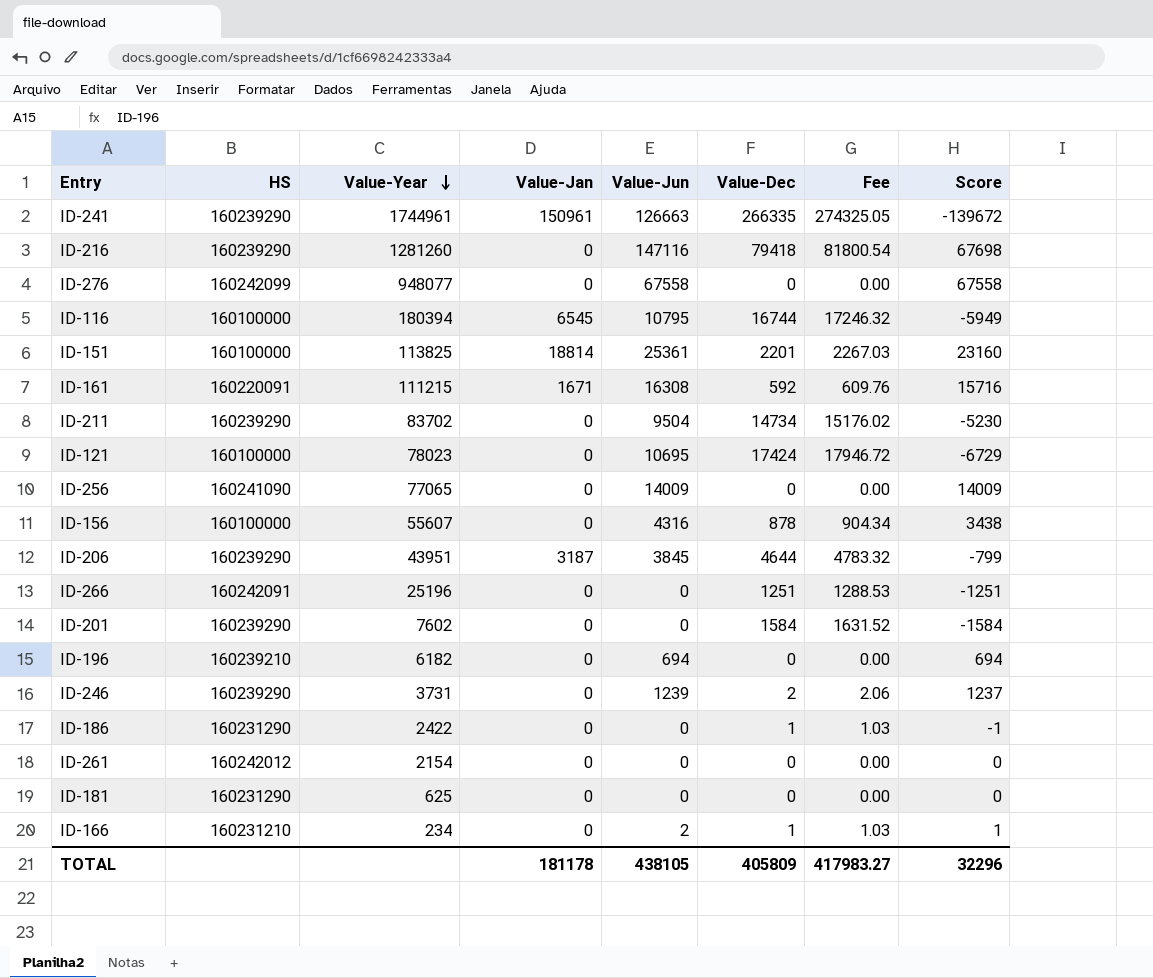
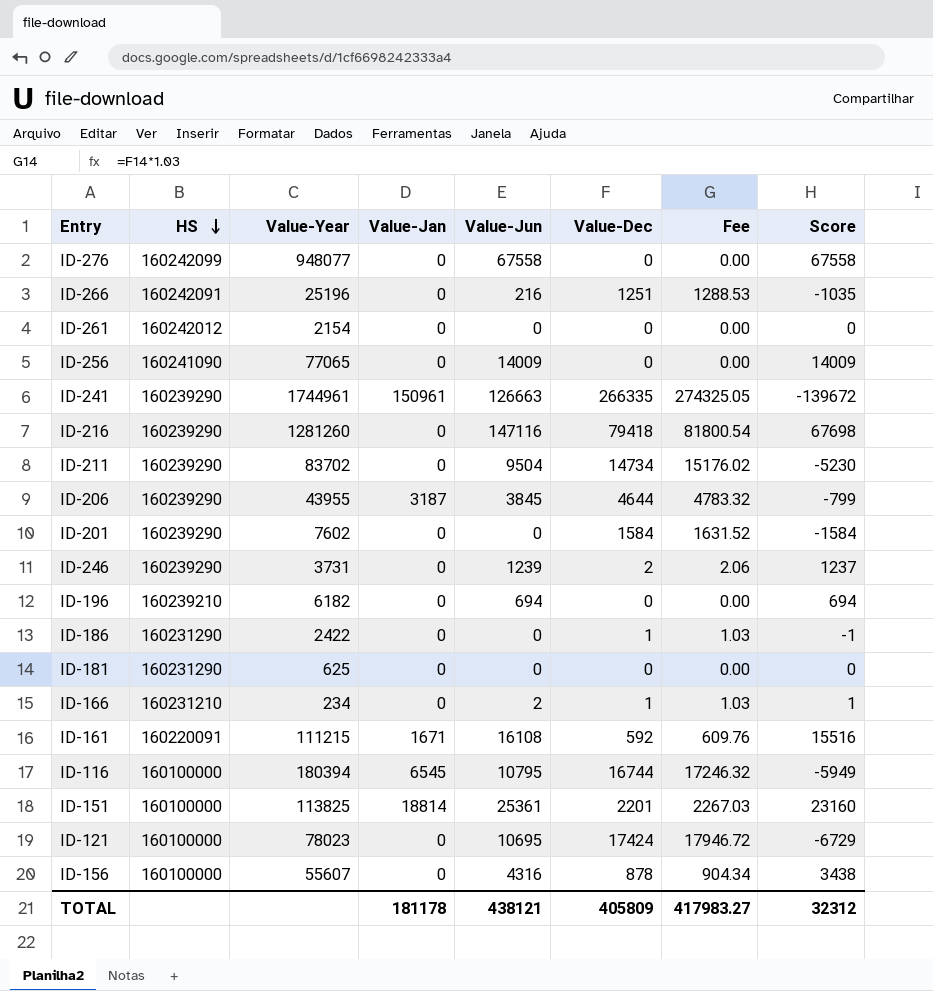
row order: Value-Year descending -> HS descending
ID-266 | Value-Jun: 0 -> 216
ID-266 | Score: -1251 -> -1035
ID-206 | Value-Year: 43951 -> 43955
ID-161 | Value-Jun: 16308 -> 16108
ID-161 | Score: 15716 -> 15516
TOTAL | Value-Jun: 438105 -> 438121
TOTAL | Score: 32296 -> 32312

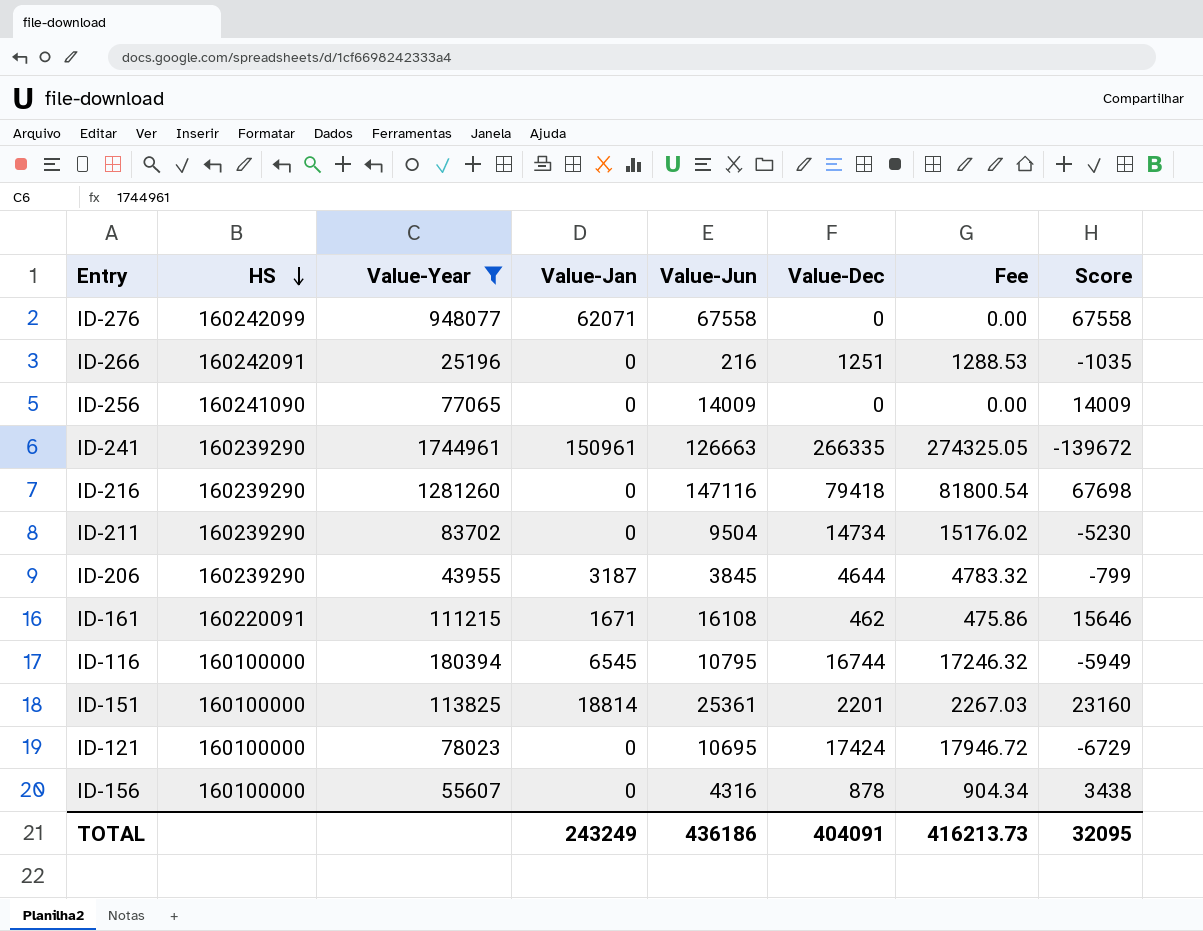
filter: none -> Value-Year >= 25196
ID-276 | Value-Jan: 0 -> 62071
ID-161 | Value-Dec: 592 -> 462
ID-161 | Fee: 609.76 -> 475.86
ID-161 | Score: 15516 -> 15646
TOTAL | Value-Jan: 181178 -> 243249
TOTAL | Value-Jun: 438121 -> 436186
TOTAL | Value-Dec: 405809 -> 404091
TOTAL | Fee: 417983.27 -> 416213.73
TOTAL | Score: 32312 -> 32095

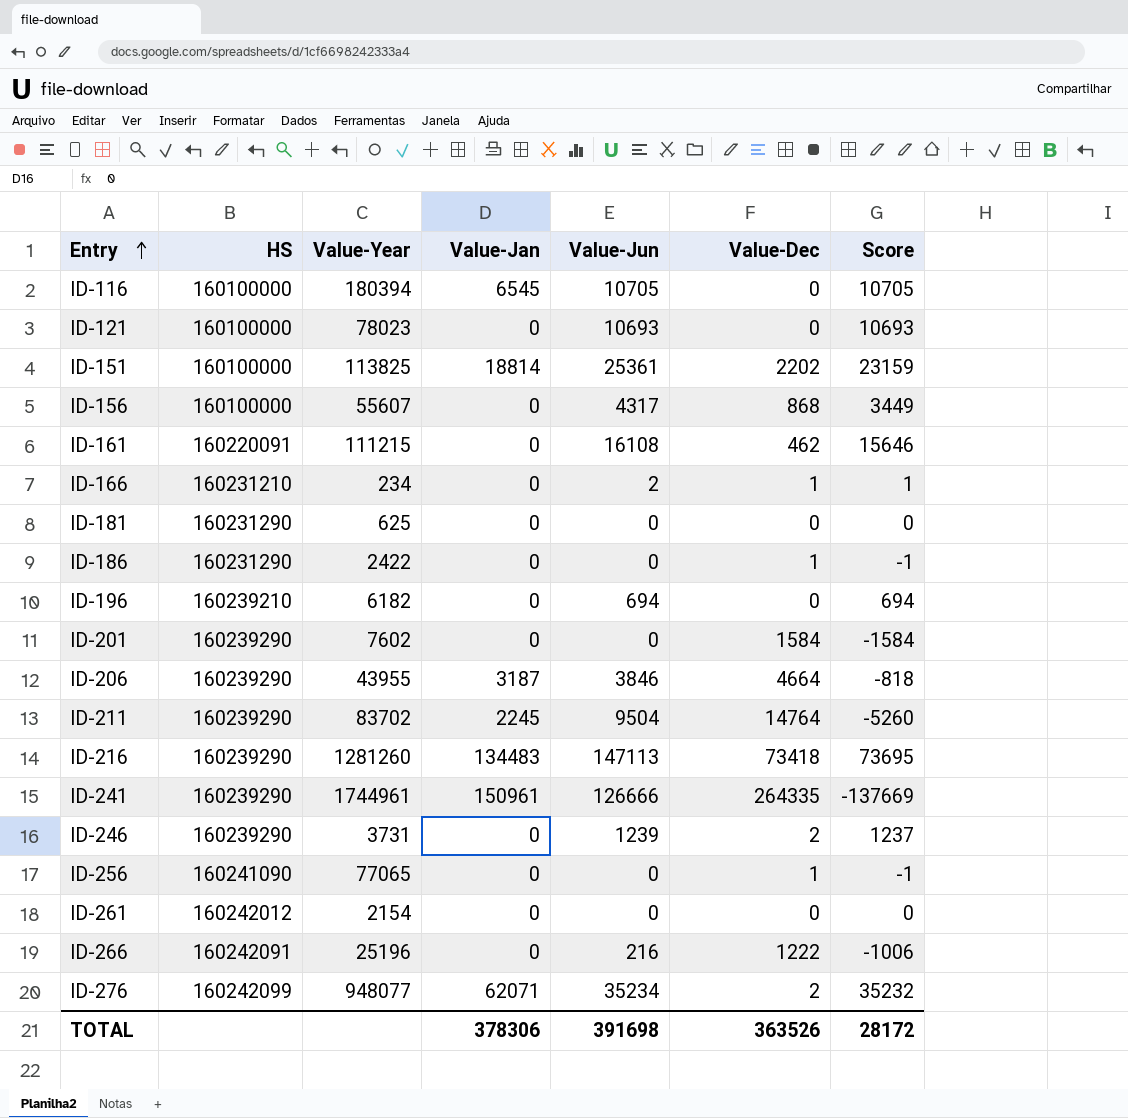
filter: Value-Year >= 25196 -> none
row order: HS descending -> Entry ascending
column Fee | formula: [Value-Dec] * 1.03 -> none
ID-116 | Value-Jun: 10795 -> 10705
ID-116 | Value-Dec: 16744 -> 0
ID-116 | Score: -5949 -> 10705
ID-121 | Value-Jun: 10695 -> 10693
ID-121 | Value-Dec: 17424 -> 0
ID-121 | Score: -6729 -> 10693
ID-151 | Value-Dec: 2201 -> 2202
ID-151 | Score: 23160 -> 23159
ID-156 | Value-Jun: 4316 -> 4317
ID-156 | Value-Dec: 878 -> 868
ID-156 | Score: 3438 -> 3449
ID-161 | Value-Jan: 1671 -> 0
ID-206 | Value-Jun: 3845 -> 3846
ID-206 | Value-Dec: 4644 -> 4664
ID-206 | Score: -799 -> -818
ID-211 | Value-Jan: 0 -> 2245
ID-211 | Value-Dec: 14734 -> 14764
ID-211 | Score: -5230 -> -5260
ID-216 | Value-Jan: 0 -> 134483
ID-216 | Value-Jun: 147116 -> 147113
ID-216 | Value-Dec: 79418 -> 73418
ID-216 | Score: 67698 -> 73695
ID-241 | Value-Jun: 126663 -> 126666
ID-241 | Value-Dec: 266335 -> 264335
ID-241 | Score: -139672 -> -137669
ID-256 | Value-Jun: 14009 -> 0
ID-256 | Value-Dec: 0 -> 1
ID-256 | Score: 14009 -> -1
ID-266 | Value-Dec: 1251 -> 1222
ID-266 | Score: -1035 -> -1006
ID-276 | Value-Jun: 67558 -> 35234
ID-276 | Value-Dec: 0 -> 2
ID-276 | Score: 67558 -> 35232
TOTAL | Value-Jan: 243249 -> 378306
TOTAL | Value-Jun: 436186 -> 391698
TOTAL | Value-Dec: 404091 -> 363526
TOTAL | Score: 32095 -> 28172

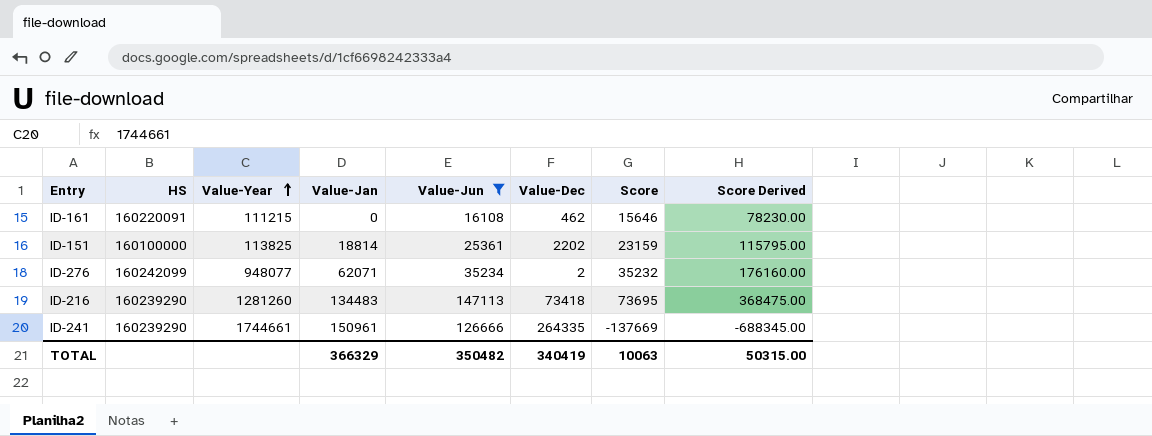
filter: none -> Value-Jun >= 16108
row order: Entry ascending -> Value-Year ascending
column Score Derived | formula: none -> [Score] * 5
ID-241 | Value-Year: 1744961 -> 1744661
TOTAL | Value-Jan: 378306 -> 366329
TOTAL | Value-Jun: 391698 -> 350482
TOTAL | Value-Dec: 363526 -> 340419
TOTAL | Score: 28172 -> 10063

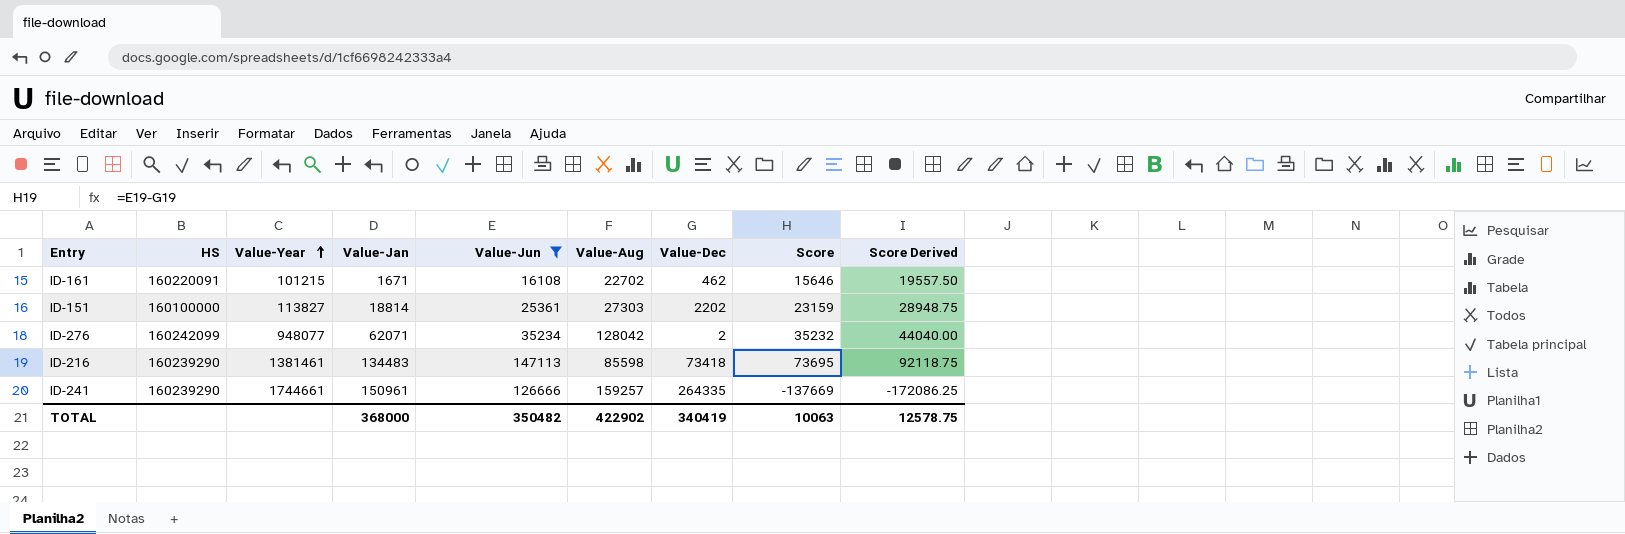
column Value-Aug | position: none -> 6
column Score Derived | formula: [Score] * 5 -> [Score] * 1.25
ID-161 | Value-Year: 111215 -> 101215
ID-161 | Value-Jan: 0 -> 1671
ID-151 | Value-Year: 113825 -> 113827
ID-216 | Value-Year: 1281260 -> 1381461
TOTAL | Value-Jan: 366329 -> 368000
TOTAL | Score Derived: 50315.00 -> 12578.75

